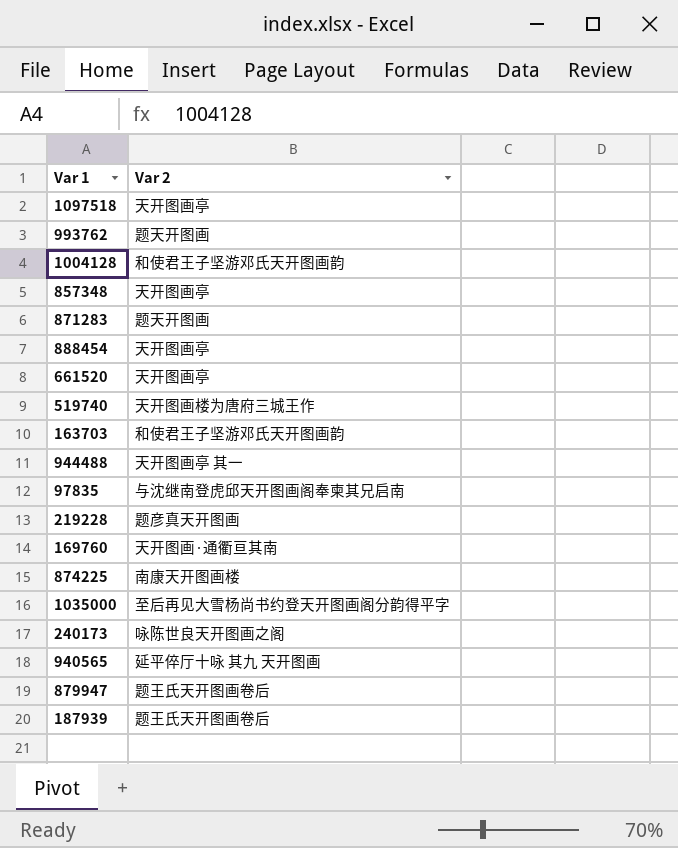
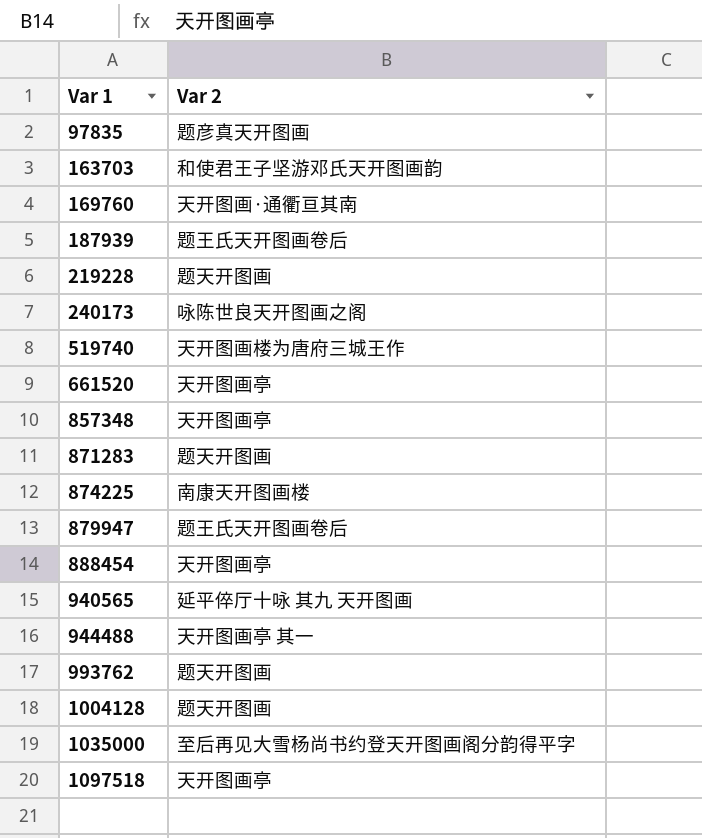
row order: none -> Var 1 ascending
97835 | Var 2: 与沈继南登虎邱天开图画阁奉柬其兄启南 -> 题彦真天开图画
219228 | Var 2: 题彦真天开图画 -> 题天开图画
1004128 | Var 2: 和使君王子坚游邓氏天开图画韵 -> 题天开图画

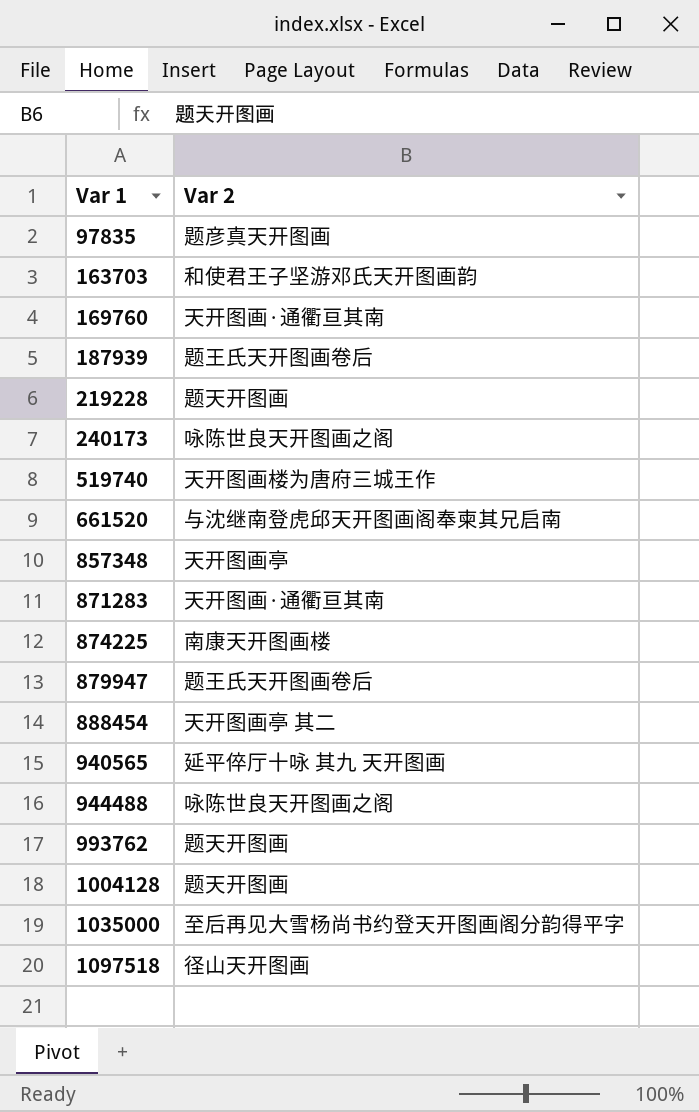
661520 | Var 2: 天开图画亭 -> 与沈继南登虎邱天开图画阁奉柬其兄启南
871283 | Var 2: 题天开图画 -> 天开图画·通衢亘其南
888454 | Var 2: 天开图画亭 -> 天开图画亭 其二
944488 | Var 2: 天开图画亭 其一 -> 咏陈世良天开图画之阁
1097518 | Var 2: 天开图画亭 -> 径山天开图画

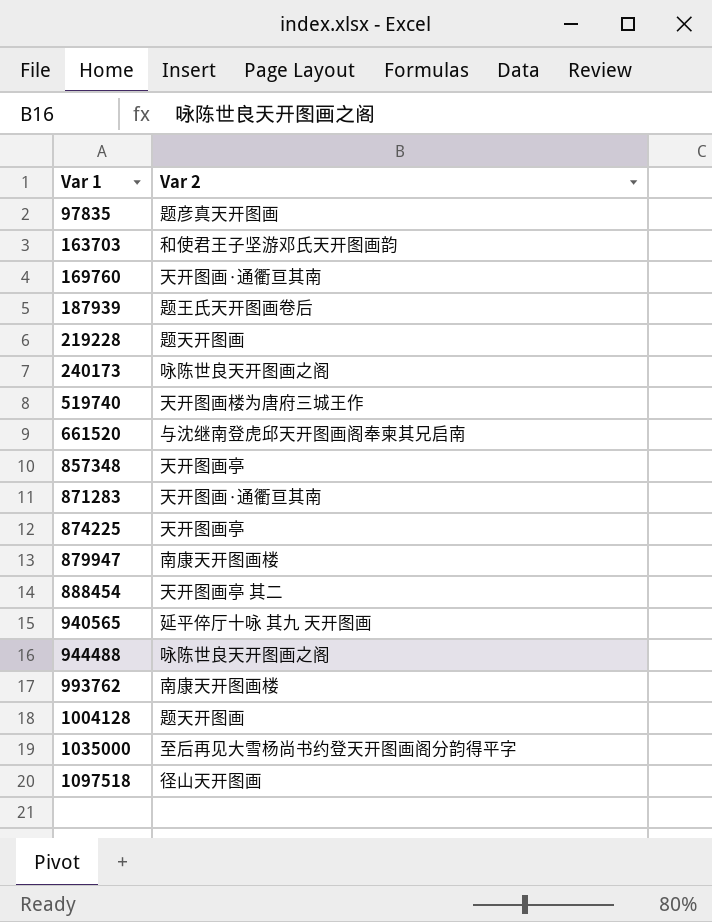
874225 | Var 2: 南康天开图画楼 -> 天开图画亭
879947 | Var 2: 题王氏天开图画卷后 -> 南康天开图画楼
993762 | Var 2: 题天开图画 -> 南康天开图画楼

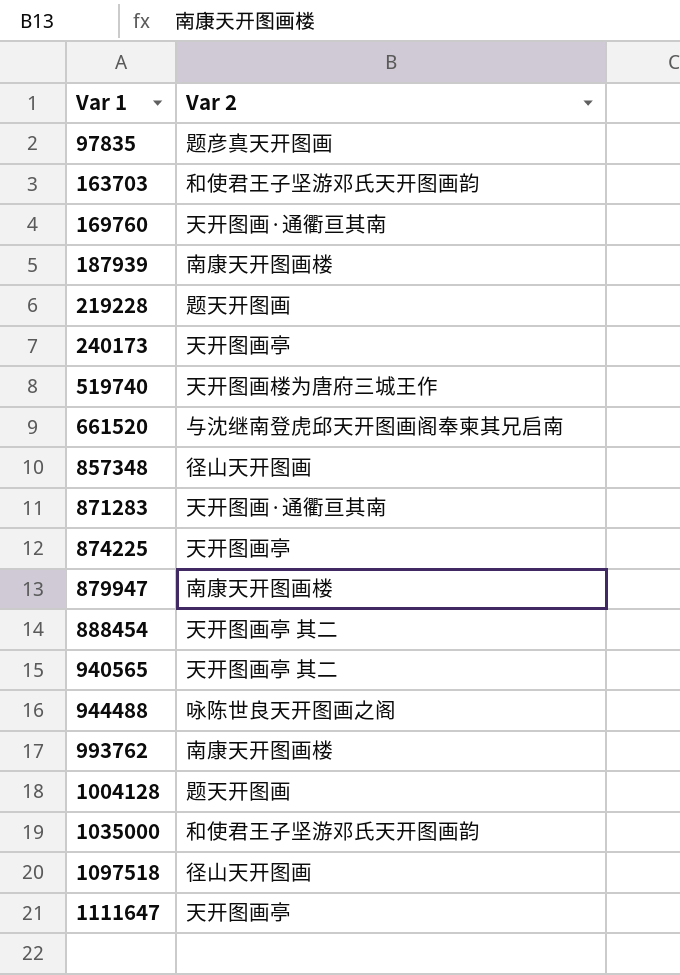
187939 | Var 2: 题王氏天开图画卷后 -> 南康天开图画楼
240173 | Var 2: 咏陈世良天开图画之阁 -> 天开图画亭
857348 | Var 2: 天开图画亭 -> 径山天开图画
940565 | Var 2: 延平倅厅十咏 其九 天开图画 -> 天开图画亭 其二
1035000 | Var 2: 至后再见大雪杨尚书约登天开图画阁分韵得平字 -> 和使君王子坚游邓氏天开图画韵
row 1111647: none -> 天开图画亭

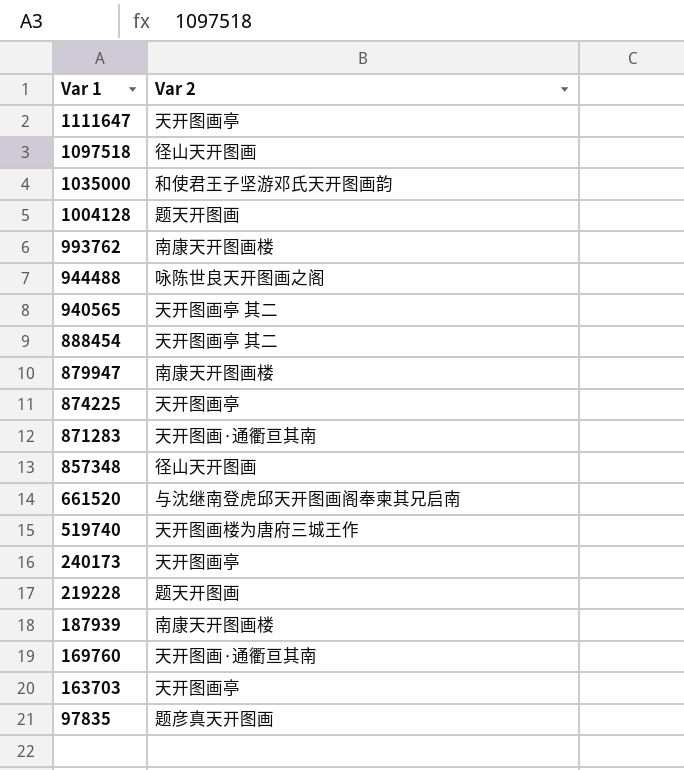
row order: Var 1 ascending -> Var 1 descending
163703 | Var 2: 和使君王子坚游邓氏天开图画韵 -> 天开图画亭

